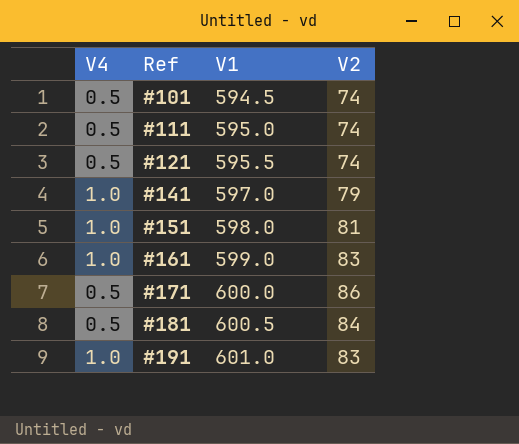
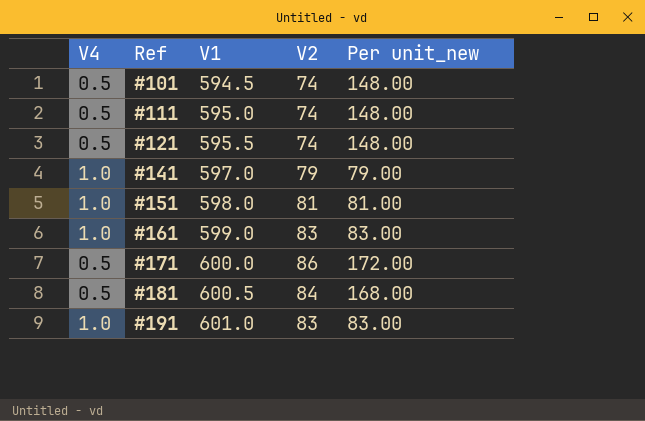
column Per unit_new | formula: none -> [V2] / [V4]

